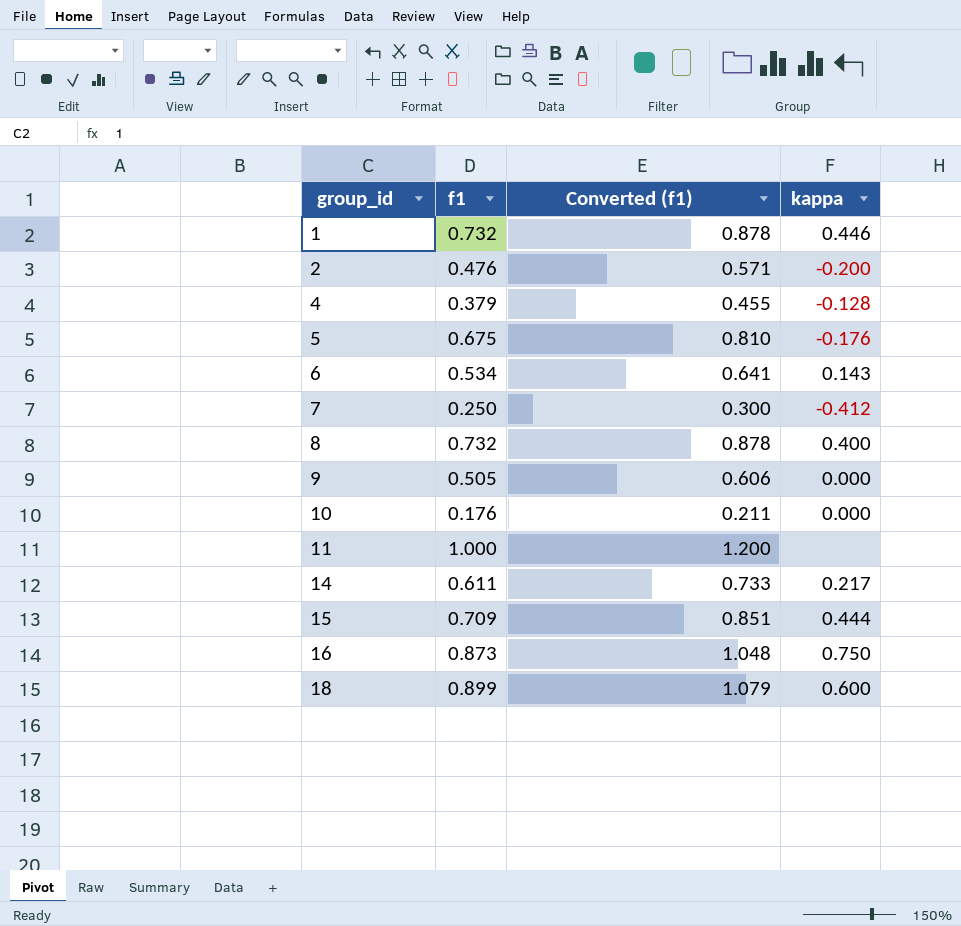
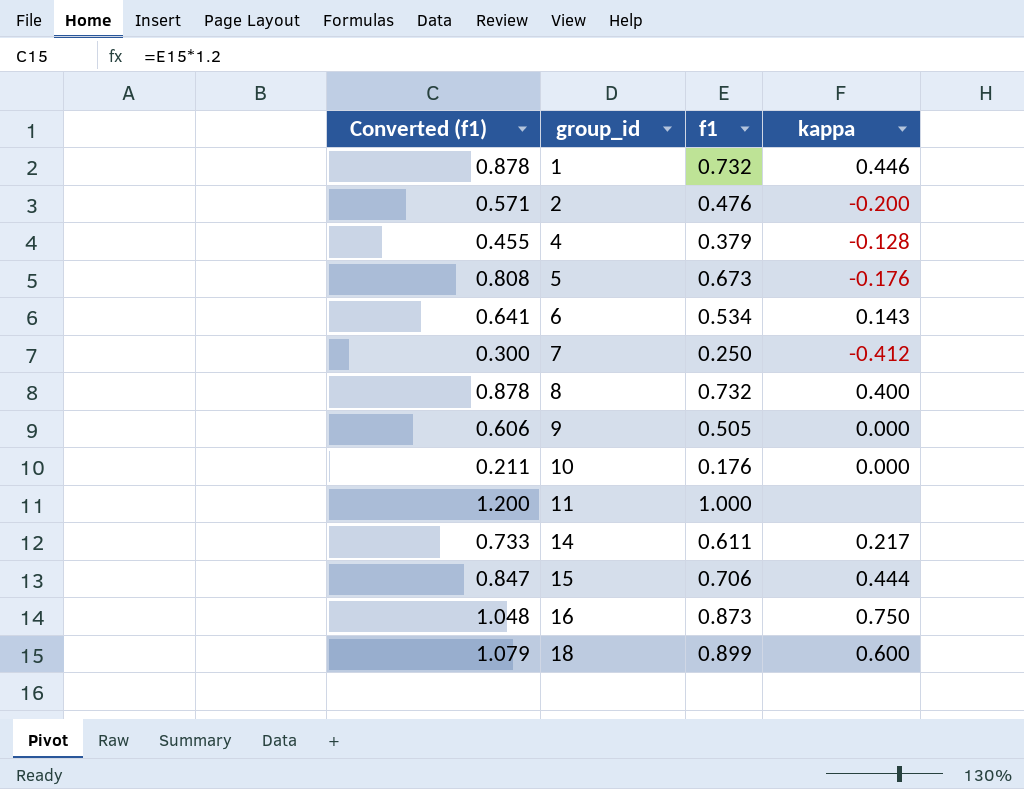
column Converted (f1) | position: 3 -> 1
5 | Converted (f1): 0.810 -> 0.808
5 | f1: 0.675 -> 0.673
15 | Converted (f1): 0.851 -> 0.847
15 | f1: 0.709 -> 0.706

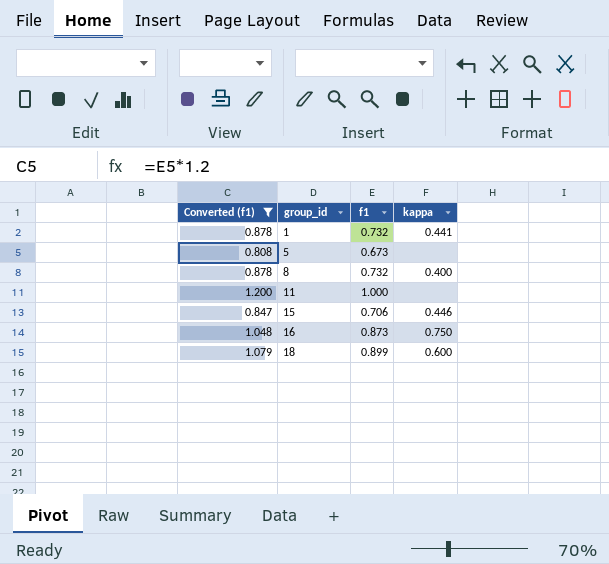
filter: none -> Converted (f1) >= 0.808
1 | kappa: 0.446 -> 0.441
5 | kappa: -0.176 -> none
15 | kappa: 0.444 -> 0.446

